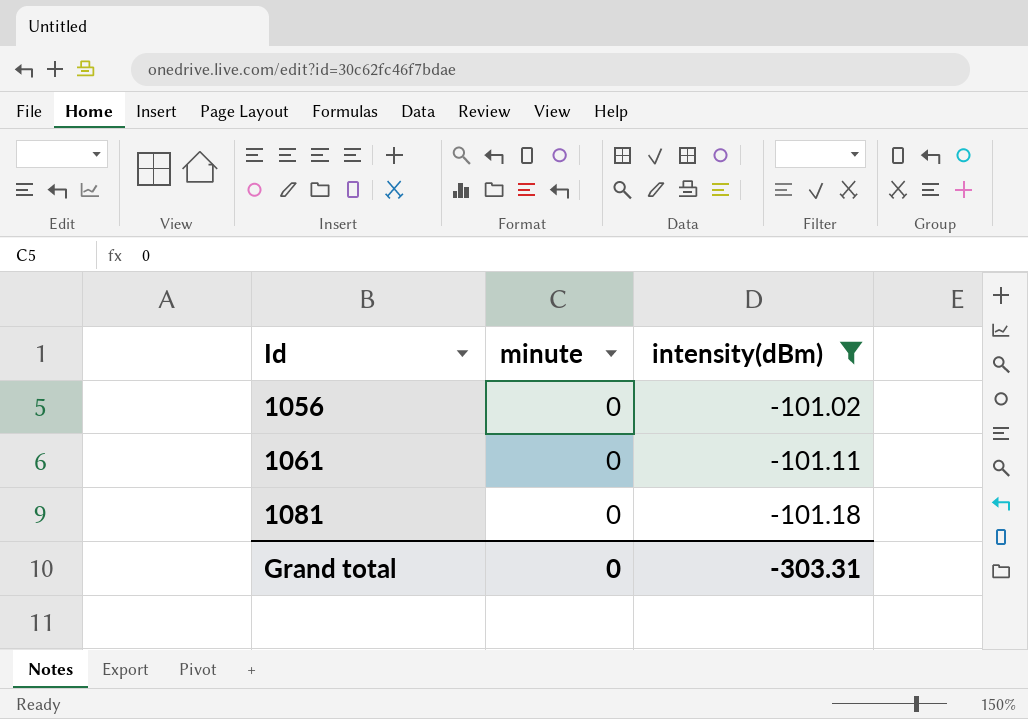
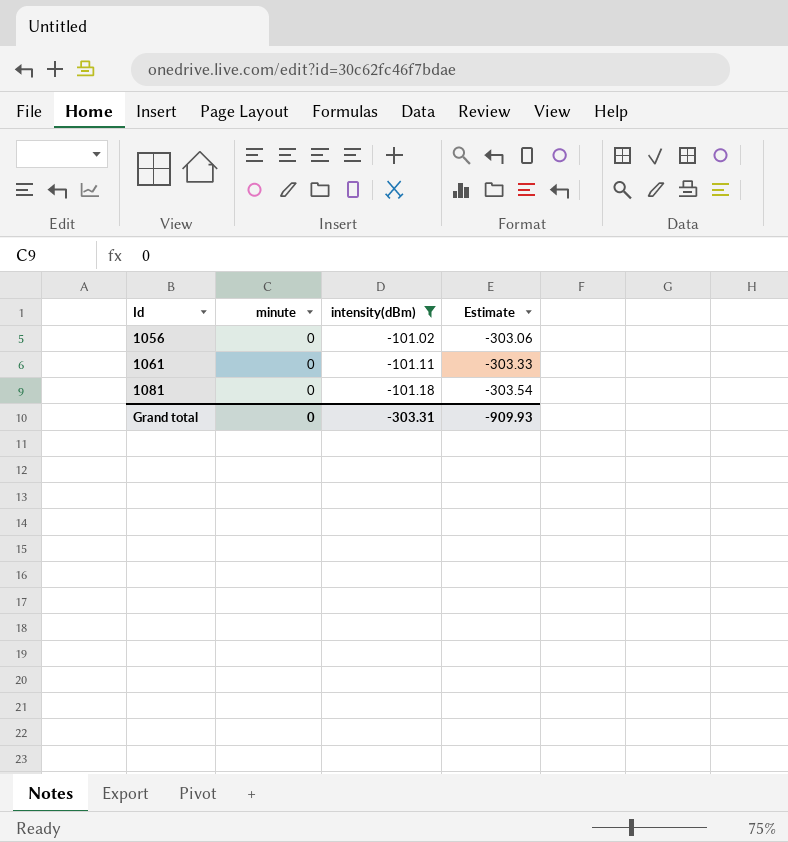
column Estimate | formula: none -> [intensity(dBm)] * 3

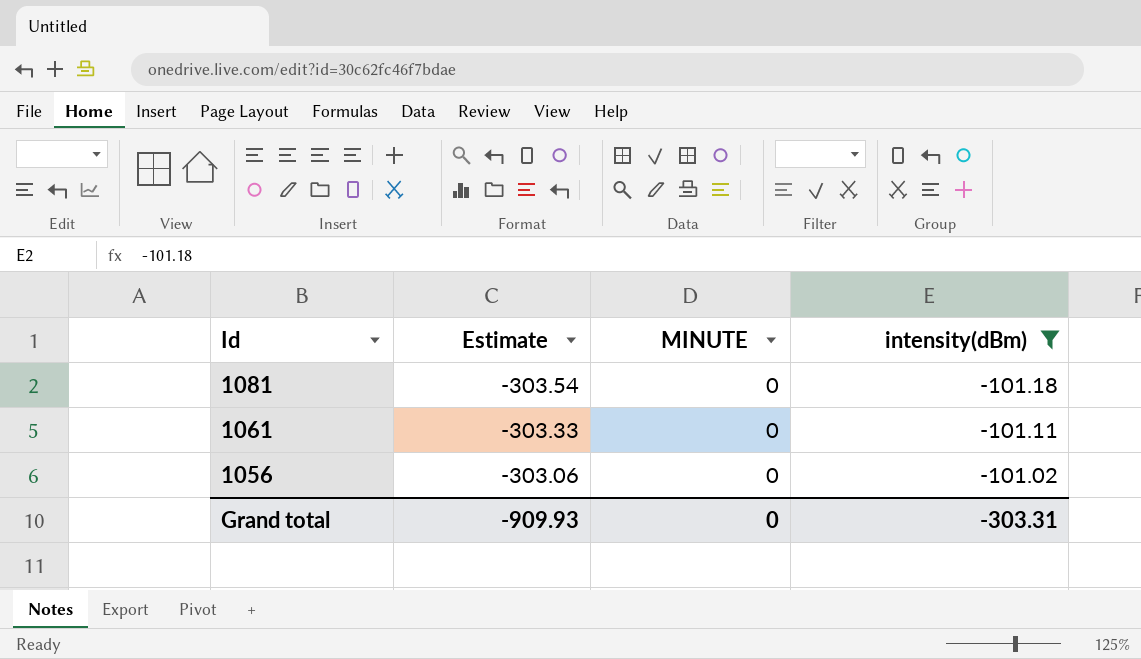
row order: Id ascending -> Id descending
column Estimate | position: 4 -> 2
column name: minute -> MINUTE

